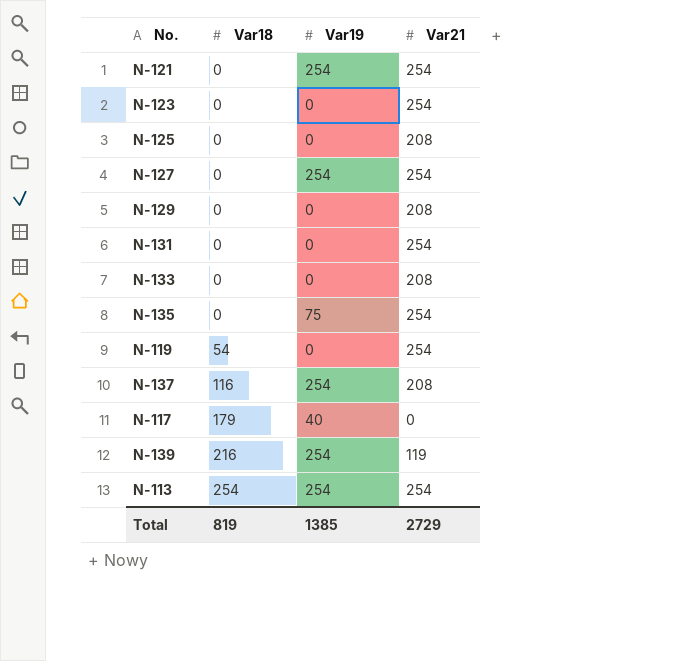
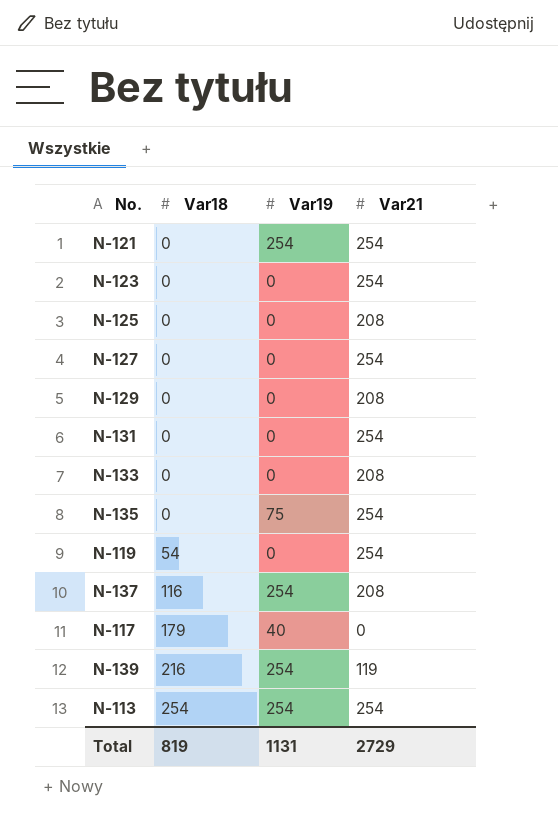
N-127 | Var19: 254 -> 0
Total | Var19: 1385 -> 1131

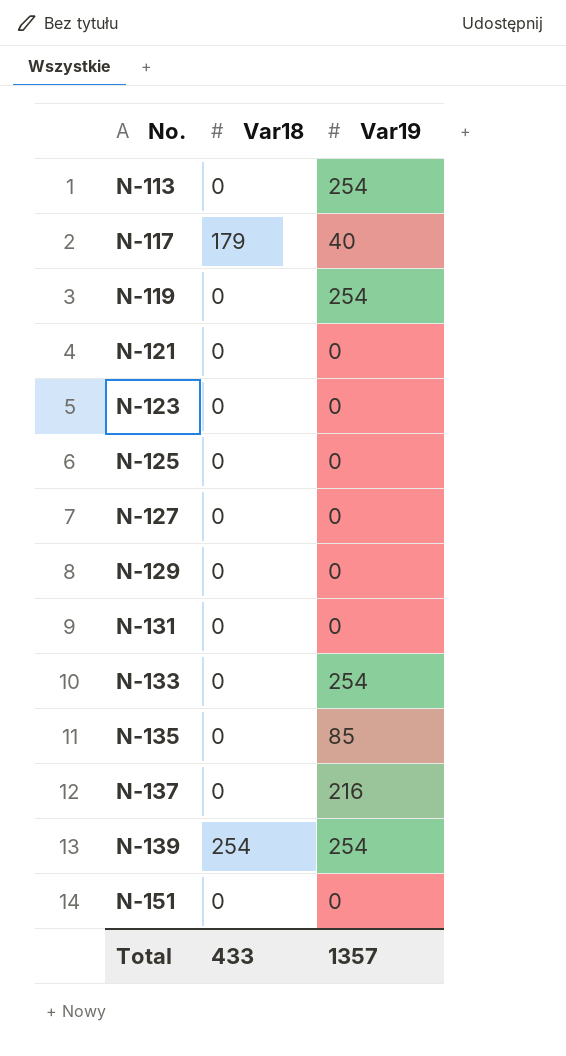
row order: Var18 ascending -> No. ascending
column Var21 | position: 4 -> none
N-113 | Var18: 254 -> 0
N-119 | Var18: 54 -> 0
N-119 | Var19: 0 -> 254
N-121 | Var19: 254 -> 0
N-133 | Var19: 0 -> 254
N-135 | Var19: 75 -> 85
N-137 | Var18: 116 -> 0
N-137 | Var19: 254 -> 216
N-139 | Var18: 216 -> 254
row N-151: none -> 0 | 0
Total | Var18: 819 -> 433
Total | Var19: 1131 -> 1357

